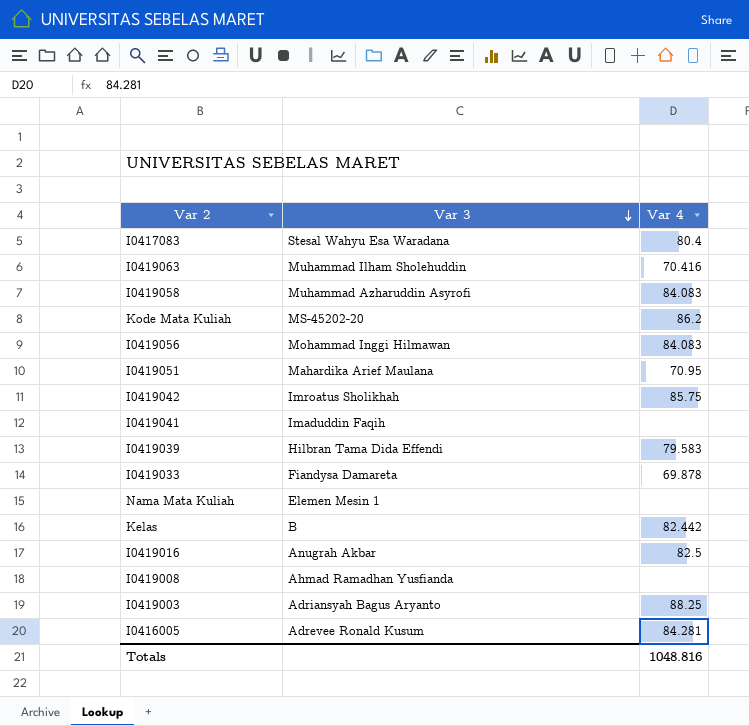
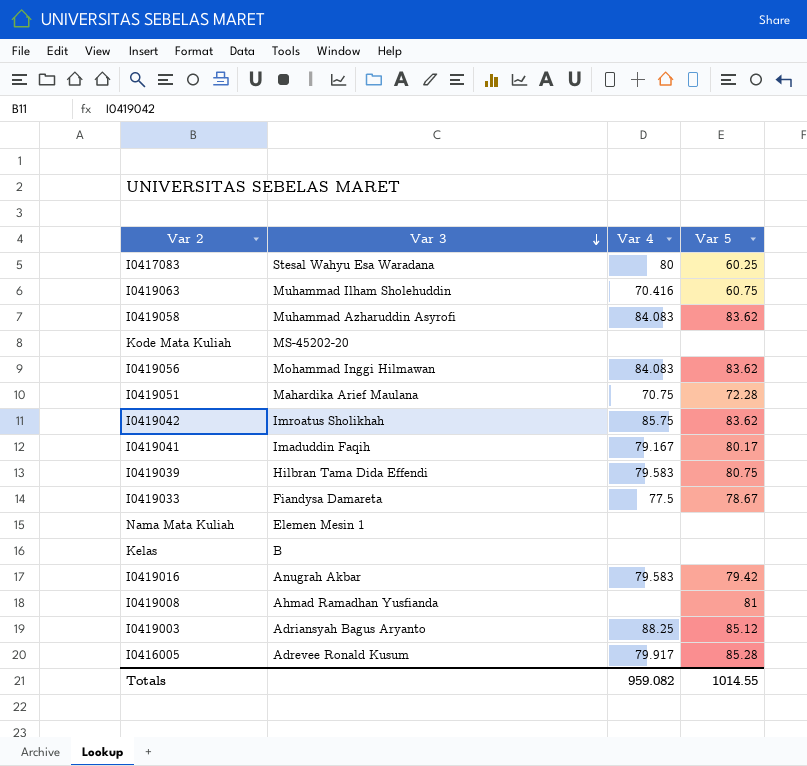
column Var 5 | position: none -> 4
I0417083 | Var 4: 80.4 -> 80
Kode Mata Kuliah | Var 4: 86.2 -> none
I0419051 | Var 4: 70.95 -> 70.75
I0419041 | Var 4: none -> 79.167
I0419033 | Var 4: 69.878 -> 77.5
Kelas | Var 4: 82.442 -> none
I0419016 | Var 4: 82.5 -> 79.583
I0416005 | Var 4: 84.281 -> 79.917
Totals | Var 4: 1048.816 -> 959.082

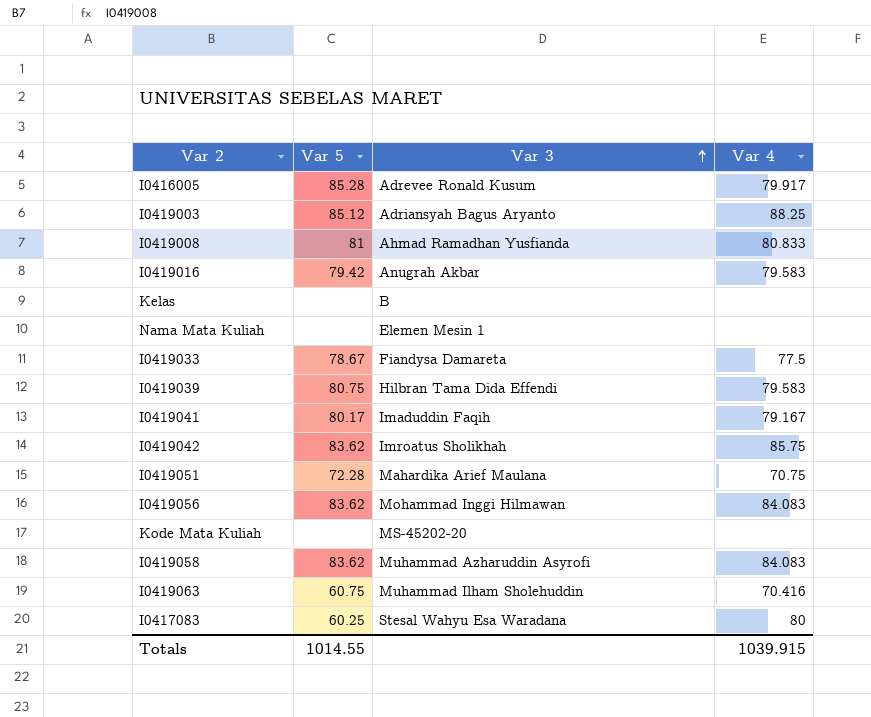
row order: Var 3 descending -> Var 3 ascending
column Var 5 | position: 4 -> 2
I0419008 | Var 4: none -> 80.833
Totals | Var 4: 959.082 -> 1039.915

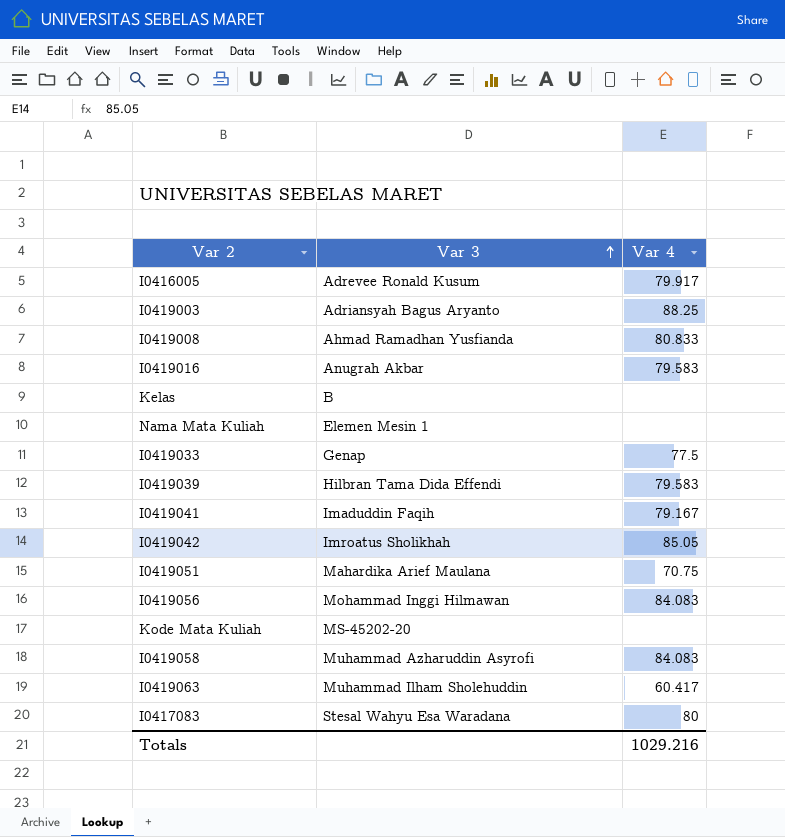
column Var 5 | position: 2 -> none
I0419033 | Var 3: Fiandysa Damareta -> Genap
I0419042 | Var 4: 85.75 -> 85.05
I0419063 | Var 4: 70.416 -> 60.417
Totals | Var 4: 1039.915 -> 1029.216

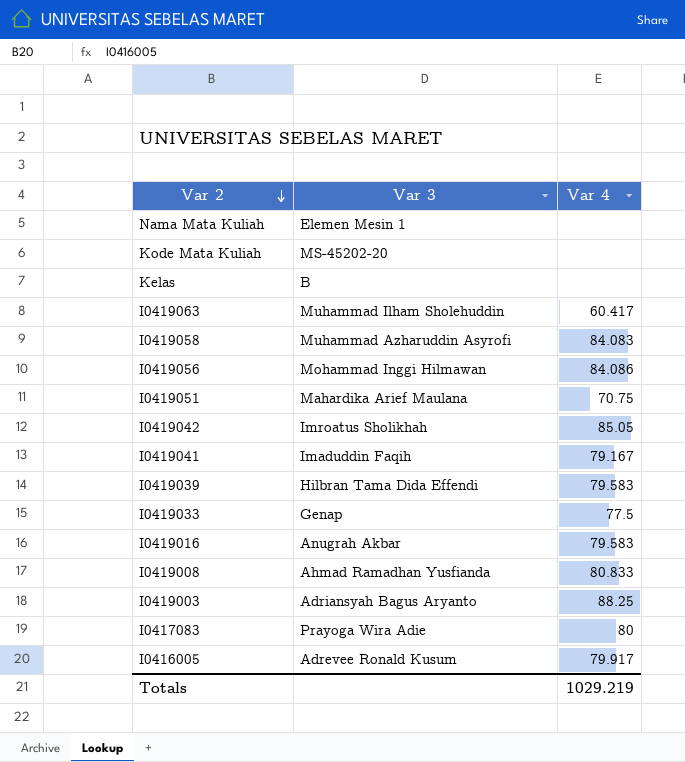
row order: Var 3 ascending -> Var 2 descending
I0419056 | Var 4: 84.083 -> 84.086
I0417083 | Var 3: Stesal Wahyu Esa Waradana -> Prayoga Wira Adie
Totals | Var 4: 1029.216 -> 1029.219

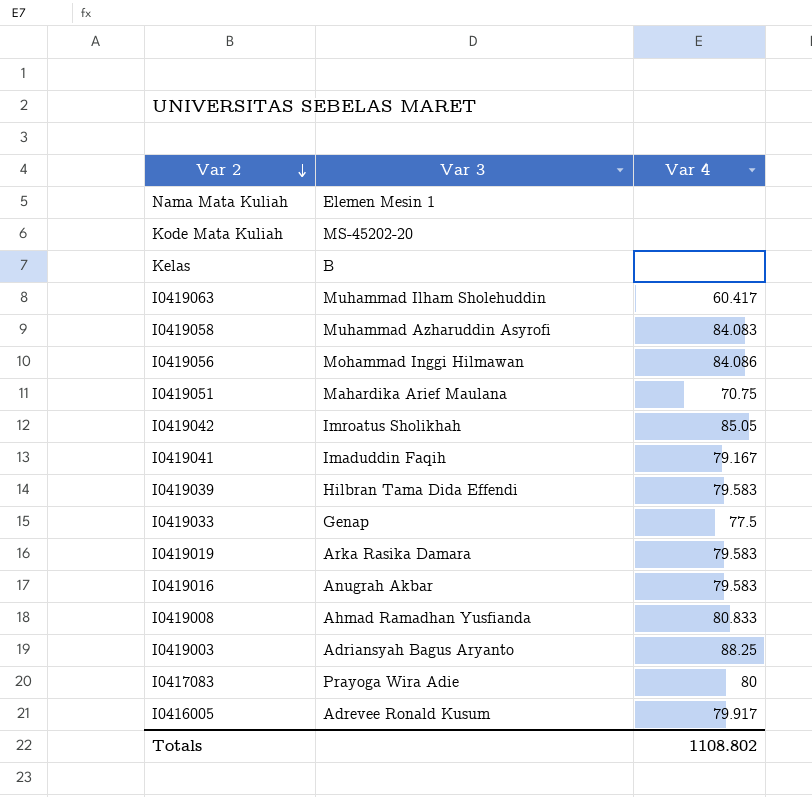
row I0419019: none -> Arka Rasika Damara | 79.583
Totals | Var 4: 1029.219 -> 1108.802

